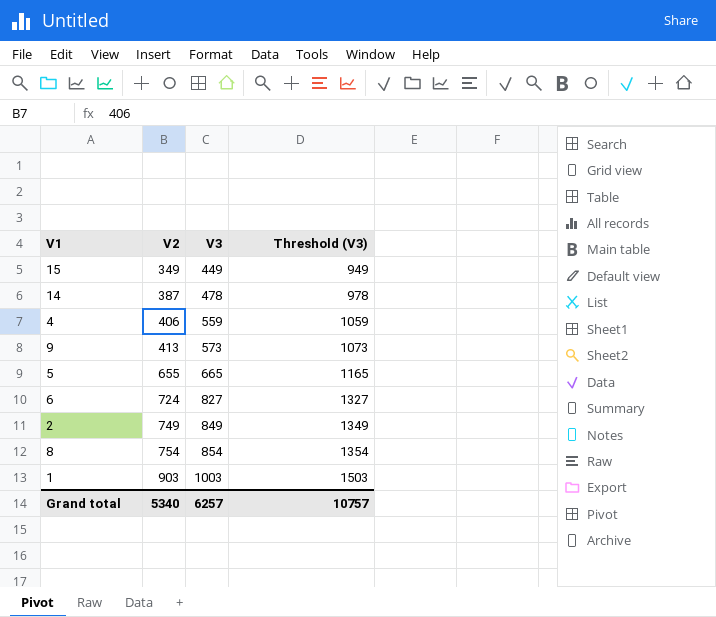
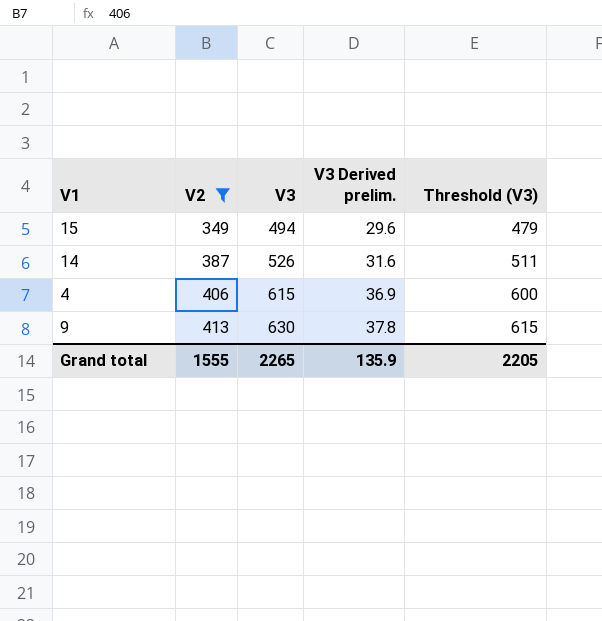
filter: none -> V2 <= 413
column V3 Derived prelim. | formula: none -> [V3] * 0.06
column Threshold (V3) | formula: [V3] + 500 -> [V3] - 15
15 | V3: 449 -> 494
14 | V3: 478 -> 526
4 | V3: 559 -> 615
9 | V3: 573 -> 630
Grand total | V2: 5340 -> 1555
Grand total | V3: 6257 -> 2265
Grand total | Threshold (V3): 10757 -> 2205

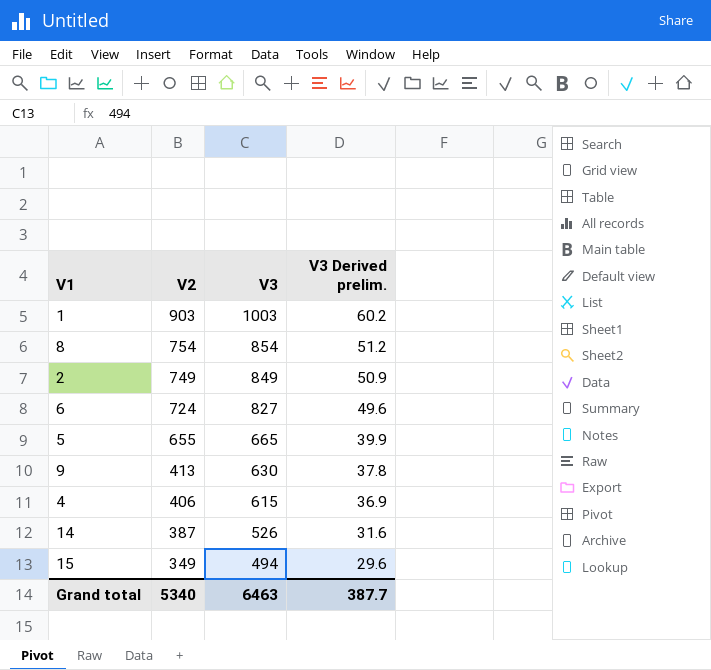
filter: V2 <= 413 -> none
row order: V2 ascending -> V2 descending
column Threshold (V3) | formula: [V3] - 15 -> none
Grand total | V2: 1555 -> 5340
Grand total | V3: 2265 -> 6463
Grand total | V3 Derived prelim.: 135.9 -> 387.7

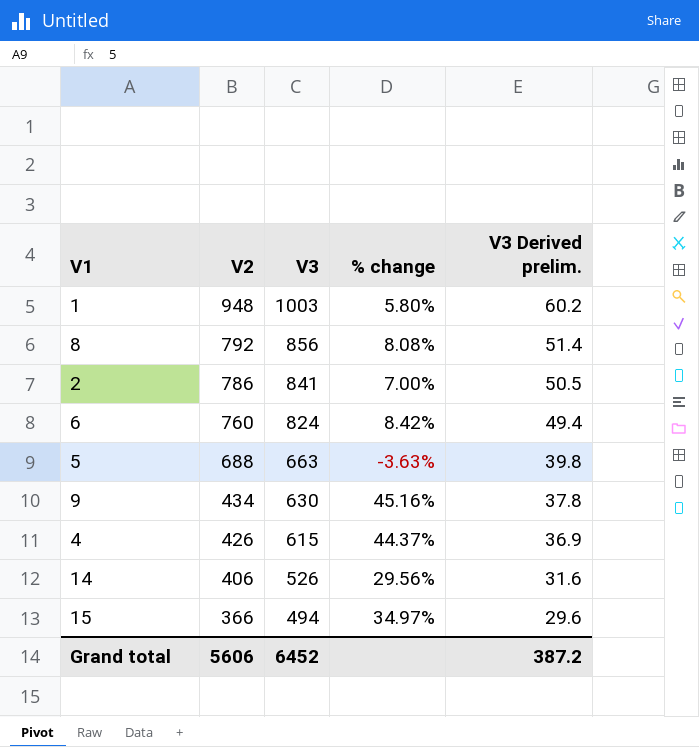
column % change | formula: none -> ([V3] - [V2]) / [V2]
1 | V2: 903 -> 948
8 | V2: 754 -> 792
8 | V3: 854 -> 856
8 | V3 Derived prelim.: 51.2 -> 51.4
2 | V2: 749 -> 786
2 | V3: 849 -> 841
2 | V3 Derived prelim.: 50.9 -> 50.5
6 | V2: 724 -> 760
6 | V3: 827 -> 824
6 | V3 Derived prelim.: 49.6 -> 49.4
5 | V2: 655 -> 688
5 | V3: 665 -> 663
5 | V3 Derived prelim.: 39.9 -> 39.8
9 | V2: 413 -> 434
4 | V2: 406 -> 426
14 | V2: 387 -> 406
15 | V2: 349 -> 366
Grand total | V2: 5340 -> 5606
Grand total | V3: 6463 -> 6452
Grand total | V3 Derived prelim.: 387.7 -> 387.2

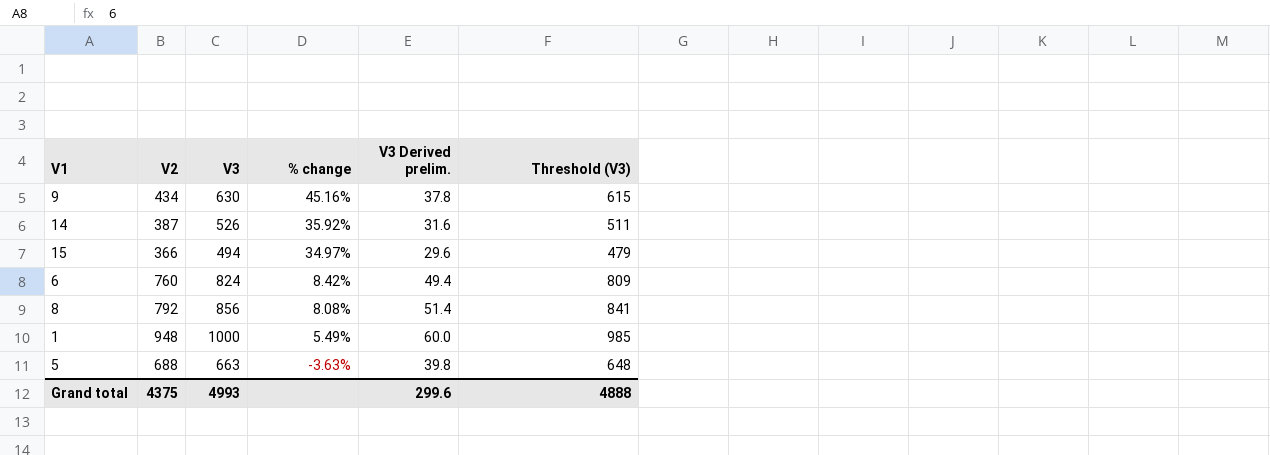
row order: V2 descending -> % change descending
column Threshold (V3) | formula: none -> [V3] - 15
row 2: 786 | 841 | 7.00% | 50.5 -> none
row 4: 426 | 615 | 44.37% | 36.9 -> none
14 | V2: 406 -> 387
14 | % change: 29.56% -> 35.92%
1 | V3: 1003 -> 1000
1 | % change: 5.80% -> 5.49%
1 | V3 Derived prelim.: 60.2 -> 60.0
Grand total | V2: 5606 -> 4375
Grand total | V3: 6452 -> 4993
Grand total | V3 Derived prelim.: 387.2 -> 299.6

